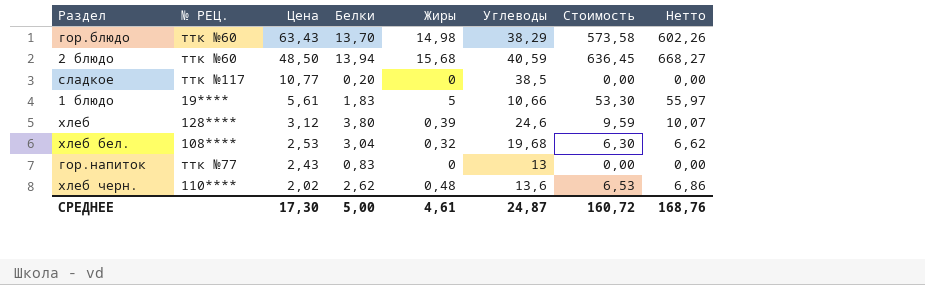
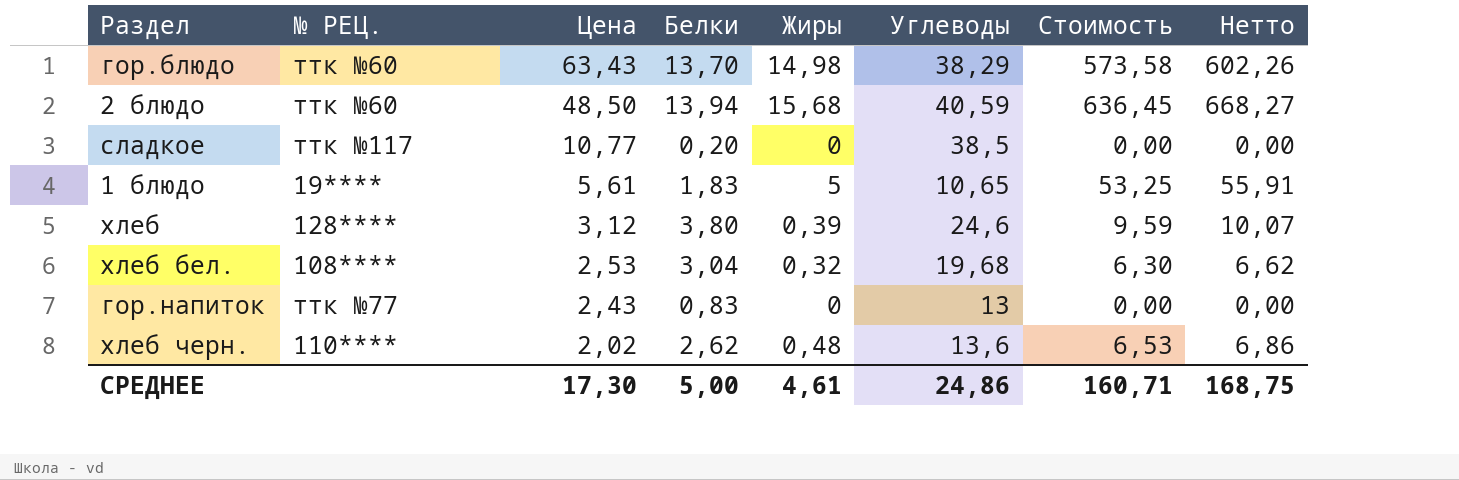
1 блюдо | Углеводы: 10,66 -> 10,65
1 блюдо | Стоимость: 53,30 -> 53,25
1 блюдо | Нетто: 55,97 -> 55,91
СРЕДНЕЕ | Углеводы: 24,87 -> 24,86
СРЕДНЕЕ | Стоимость: 160,72 -> 160,71
СРЕДНЕЕ | Нетто: 168,76 -> 168,75

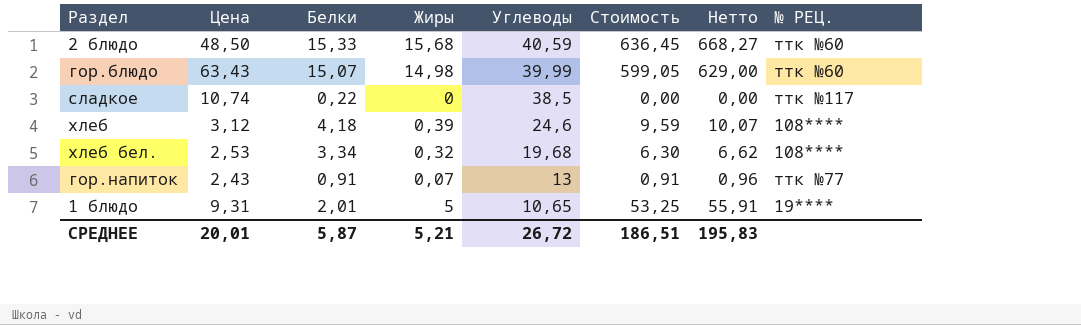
row order: Цена descending -> Углеводы descending
column № РЕЦ. | position: 2 -> 8
row хлеб черн.: 110**** | 2,02 | 2,62 | 0,48 | 13,6 | 6,53 | 6,86 -> none
2 блюдо | Белки: 13,94 -> 15,33
гор.блюдо | Белки: 13,70 -> 15,07
гор.блюдо | Углеводы: 38,29 -> 39,99
гор.блюдо | Стоимость: 573,58 -> 599,05
гор.блюдо | Нетто: 602,26 -> 629,00
сладкое | Цена: 10,77 -> 10,74
сладкое | Белки: 0,20 -> 0,22
хлеб | Белки: 3,80 -> 4,18
хлеб | № РЕЦ.: 128**** -> 108****
хлеб бел. | Белки: 3,04 -> 3,34
гор.напиток | Белки: 0,83 -> 0,91
гор.напиток | Жиры: 0 -> 0,07
гор.напиток | Стоимость: 0,00 -> 0,91
гор.напиток | Нетто: 0,00 -> 0,96
1 блюдо | Цена: 5,61 -> 9,31
1 блюдо | Белки: 1,83 -> 2,01
СРЕДНЕЕ | Цена: 17,30 -> 20,01
СРЕДНЕЕ | Белки: 5,00 -> 5,87
СРЕДНЕЕ | Жиры: 4,61 -> 5,21
СРЕДНЕЕ | Углеводы: 24,86 -> 26,72
СРЕДНЕЕ | Стоимость: 160,71 -> 186,51
СРЕДНЕЕ | Нетто: 168,75 -> 195,83

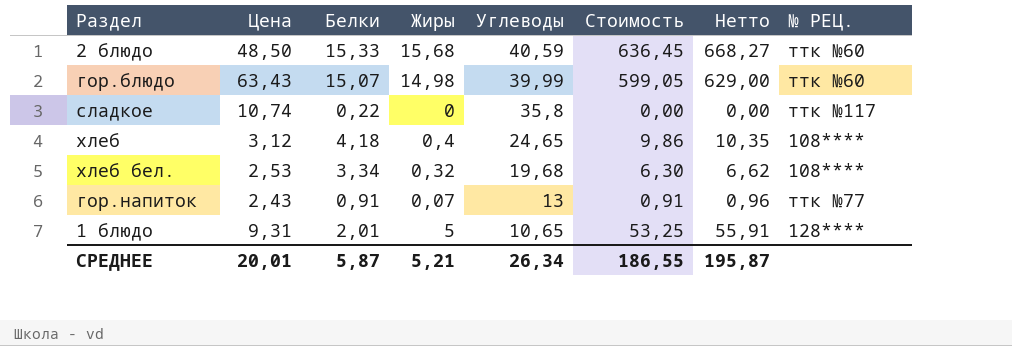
сладкое | Углеводы: 38,5 -> 35,8
хлеб | Жиры: 0,39 -> 0,4
хлеб | Углеводы: 24,6 -> 24,65
хлеб | Стоимость: 9,59 -> 9,86
хлеб | Нетто: 10,07 -> 10,35
1 блюдо | № РЕЦ.: 19**** -> 128****
СРЕДНЕЕ | Углеводы: 26,72 -> 26,34
СРЕДНЕЕ | Стоимость: 186,51 -> 186,55
СРЕДНЕЕ | Нетто: 195,83 -> 195,87

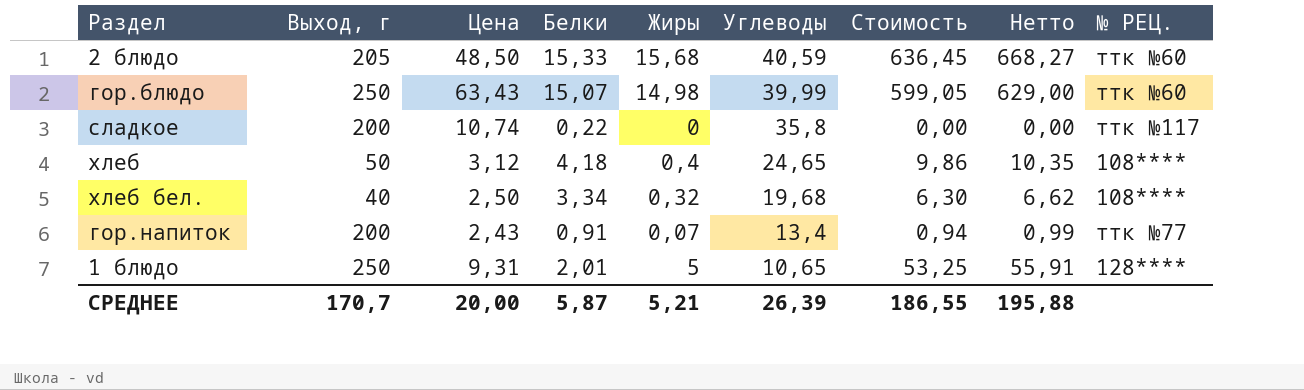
column Выход, г | position: none -> 2
хлеб бел. | Цена: 2,53 -> 2,50
гор.напиток | Углеводы: 13 -> 13,4
гор.напиток | Стоимость: 0,91 -> 0,94
гор.напиток | Нетто: 0,96 -> 0,99
СРЕДНЕЕ | Цена: 20,01 -> 20,00
СРЕДНЕЕ | Углеводы: 26,34 -> 26,39
СРЕДНЕЕ | Нетто: 195,87 -> 195,88

